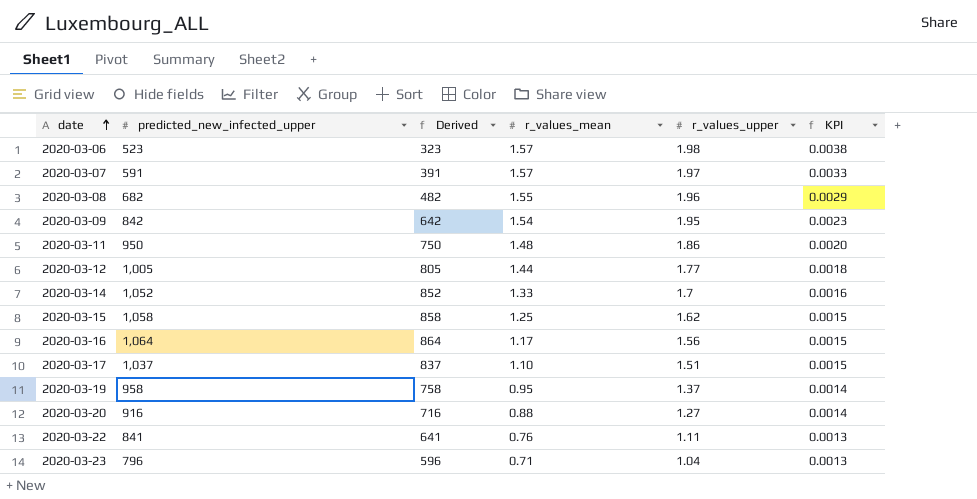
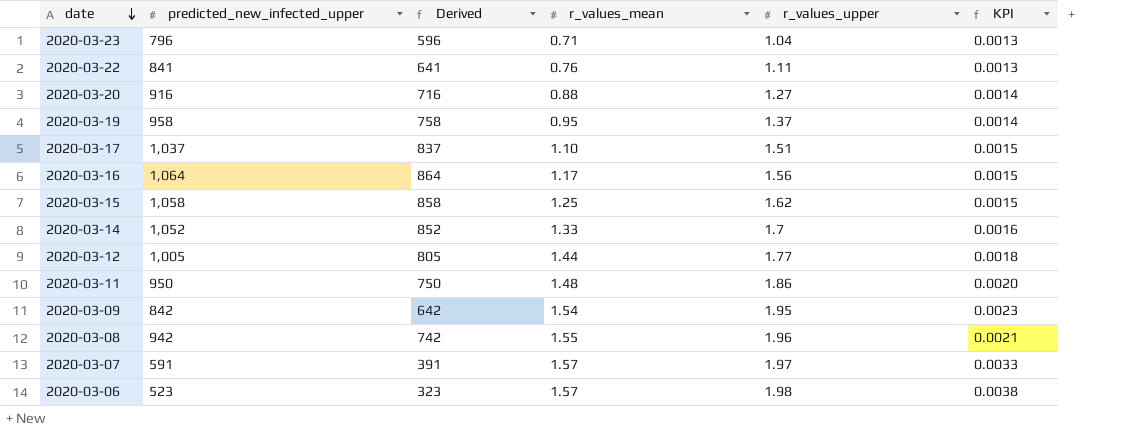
row order: date ascending -> date descending
2020-03-08 | predicted_new_infected_upper: 682 -> 942
2020-03-08 | Derived: 482 -> 742
2020-03-08 | KPI: 0.0029 -> 0.0021

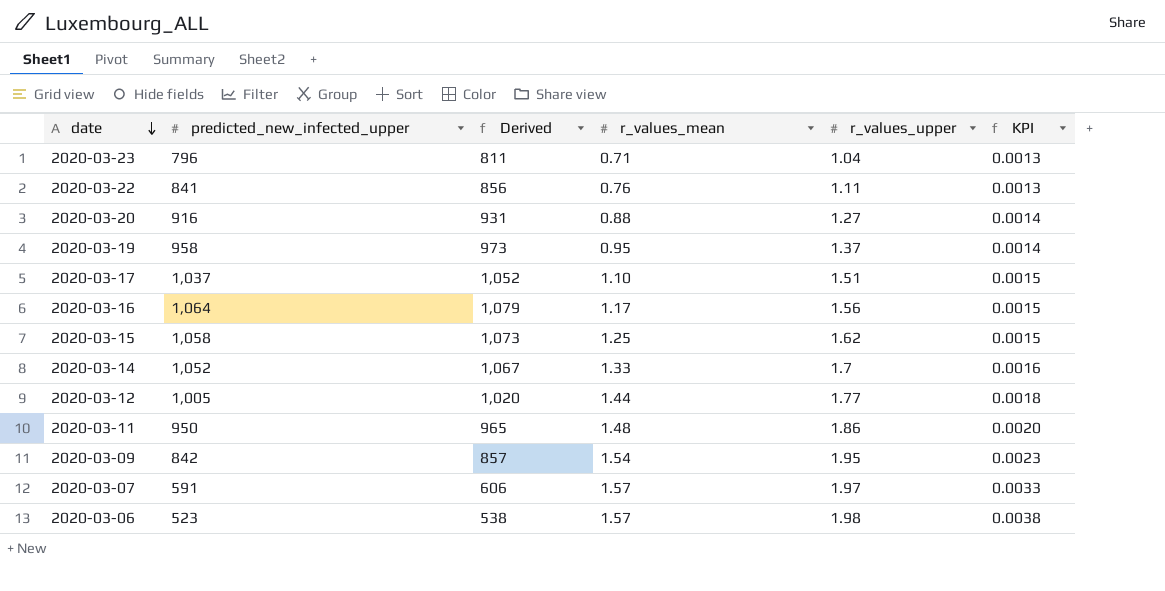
column Derived | formula: [predicted_new_infected_upper] - 200 -> [predicted_new_infected_upper] + 15
row 2020-03-08: 942 | 742 | 1.55 | 1.96 | 0.0021 -> none

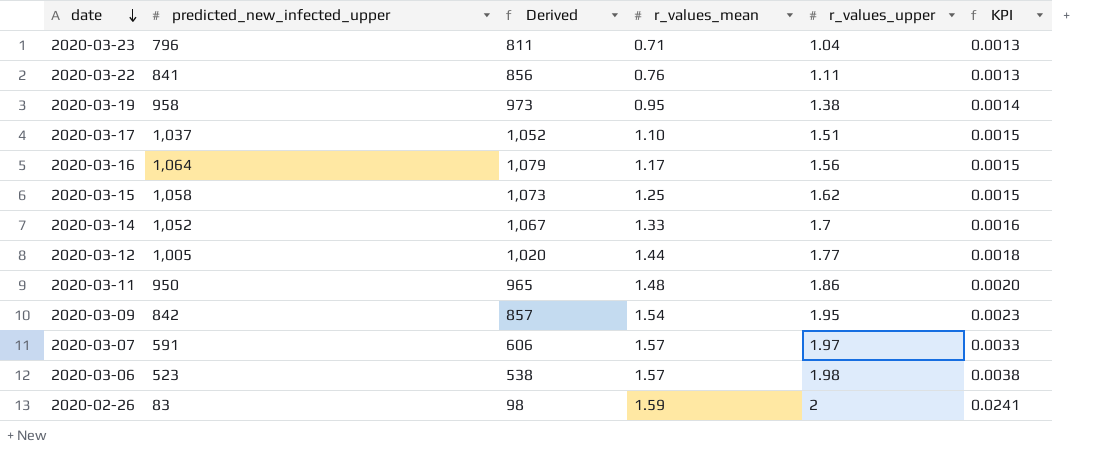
row 2020-03-20: 916 | 931 | 0.88 | 1.27 | 0.0014 -> none
2020-03-19 | r_values_upper: 1.37 -> 1.38
row 2020-02-26: none -> 83 | 98 | 1.59 | 2 | 0.0241

